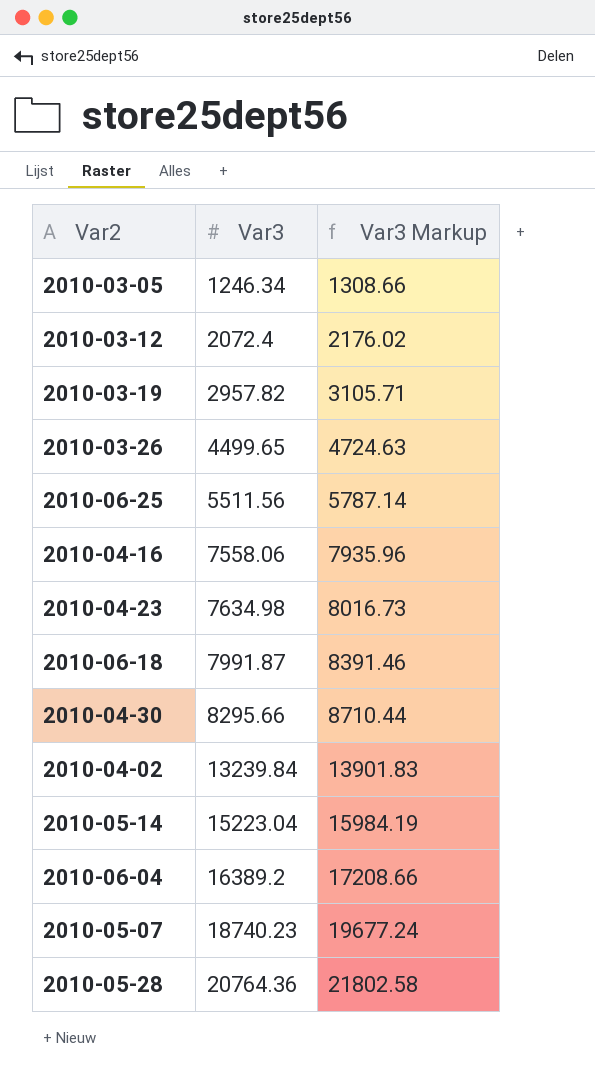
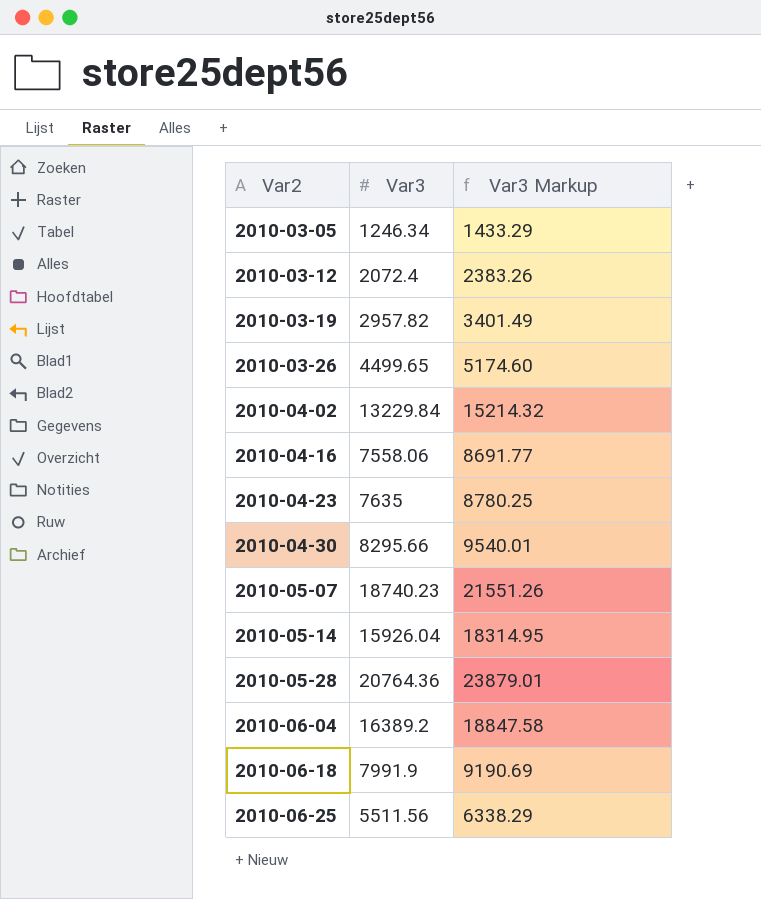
row order: Var3 ascending -> Var2 ascending
column Var3 Markup | formula: [Var3] * 1.05 -> [Var3] * 1.15
2010-04-02 | Var3: 13239.84 -> 13229.84
2010-04-23 | Var3: 7634.98 -> 7635
2010-05-14 | Var3: 15223.04 -> 15926.04
2010-06-18 | Var3: 7991.87 -> 7991.9

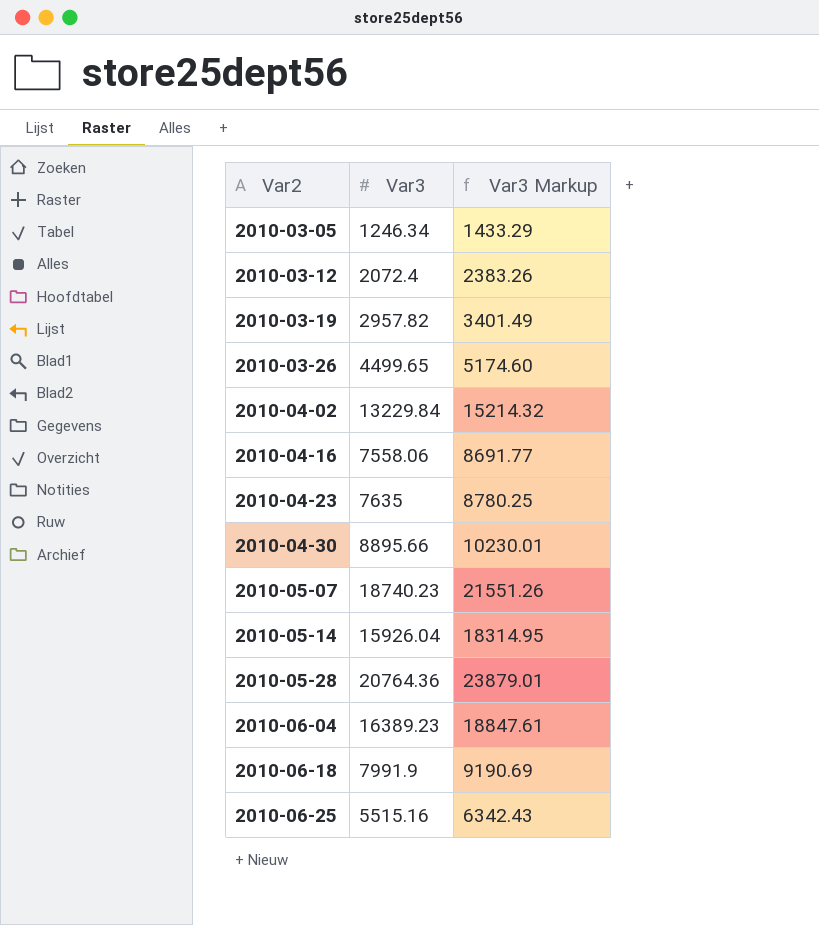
2010-04-30 | Var3: 8295.66 -> 8895.66
2010-04-30 | Var3 Markup: 9540.01 -> 10230.01
2010-06-04 | Var3: 16389.2 -> 16389.23
2010-06-04 | Var3 Markup: 18847.58 -> 18847.61
2010-06-25 | Var3: 5511.56 -> 5515.16
2010-06-25 | Var3 Markup: 6338.29 -> 6342.43

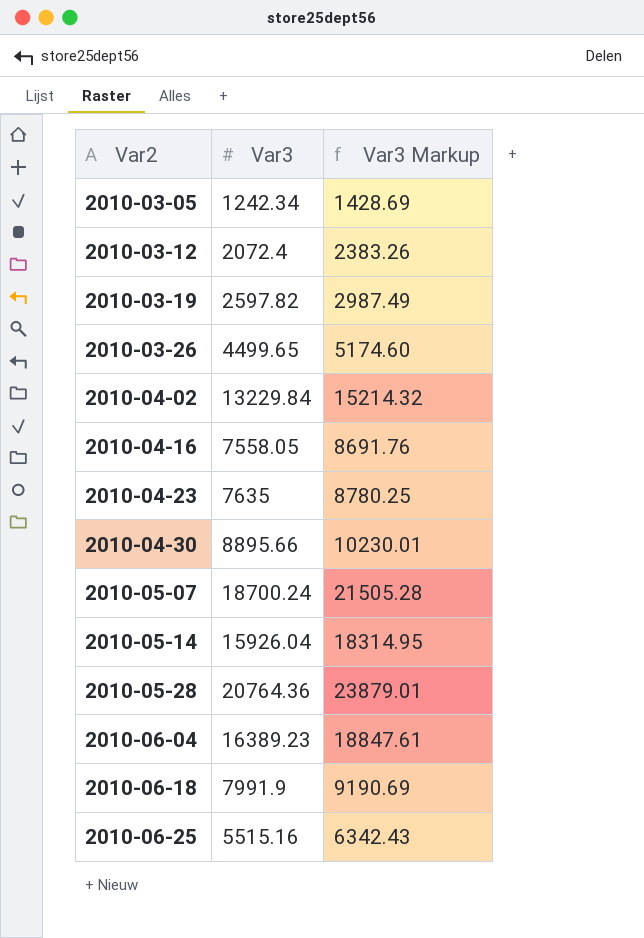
2010-03-05 | Var3: 1246.34 -> 1242.34
2010-03-05 | Var3 Markup: 1433.29 -> 1428.69
2010-03-19 | Var3: 2957.82 -> 2597.82
2010-03-19 | Var3 Markup: 3401.49 -> 2987.49
2010-04-16 | Var3: 7558.06 -> 7558.05
2010-04-16 | Var3 Markup: 8691.77 -> 8691.76
2010-05-07 | Var3: 18740.23 -> 18700.24
2010-05-07 | Var3 Markup: 21551.26 -> 21505.28

